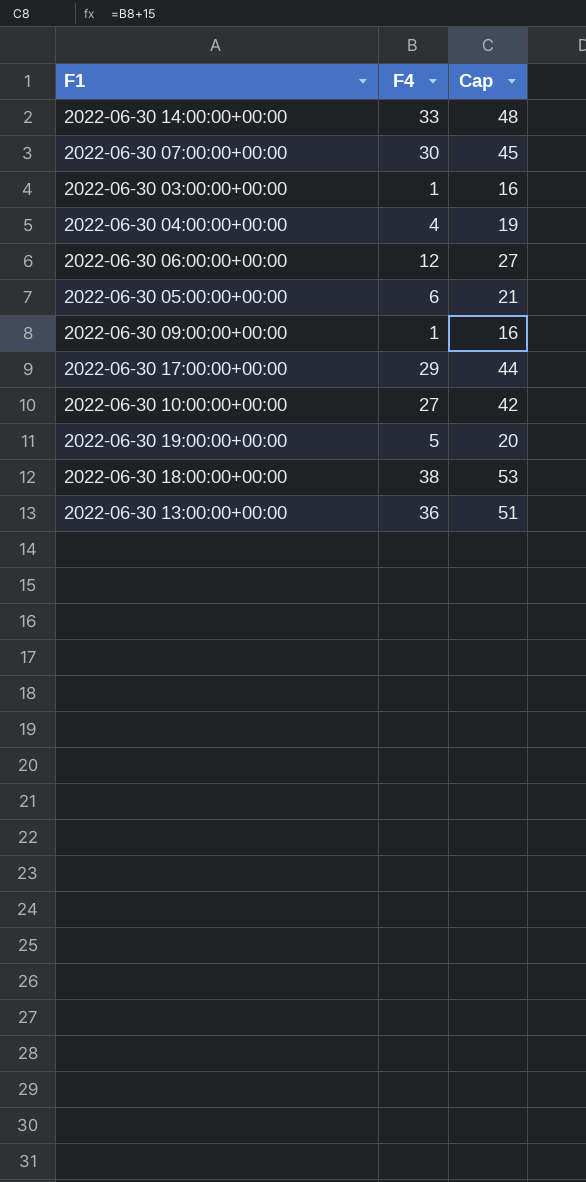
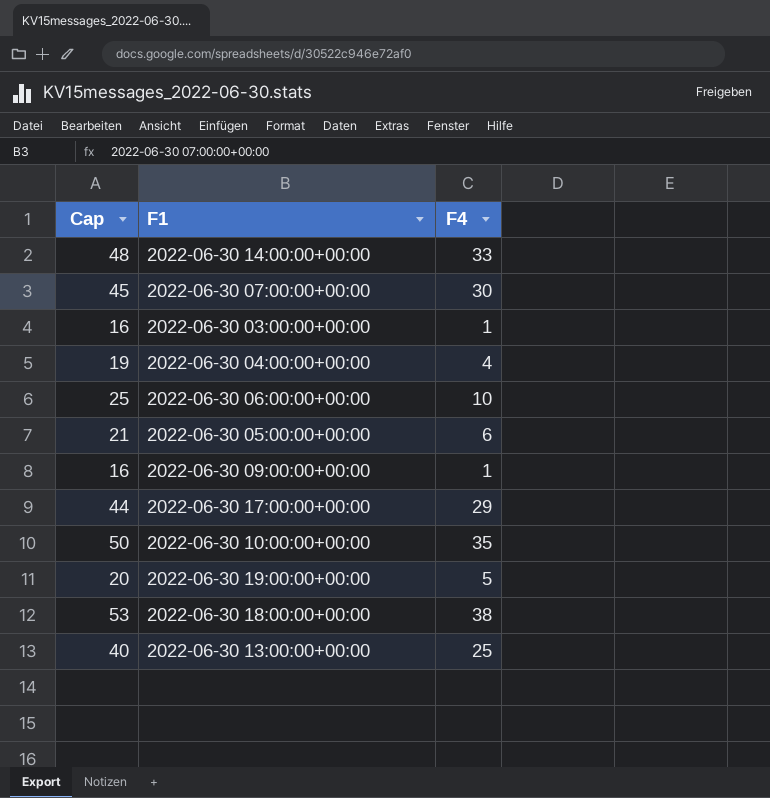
column Cap | position: 3 -> 1
2022-06-30 06:00:00+00:00 | Cap: 27 -> 25
2022-06-30 06:00:00+00:00 | F4: 12 -> 10
2022-06-30 10:00:00+00:00 | Cap: 42 -> 50
2022-06-30 10:00:00+00:00 | F4: 27 -> 35
2022-06-30 13:00:00+00:00 | Cap: 51 -> 40
2022-06-30 13:00:00+00:00 | F4: 36 -> 25

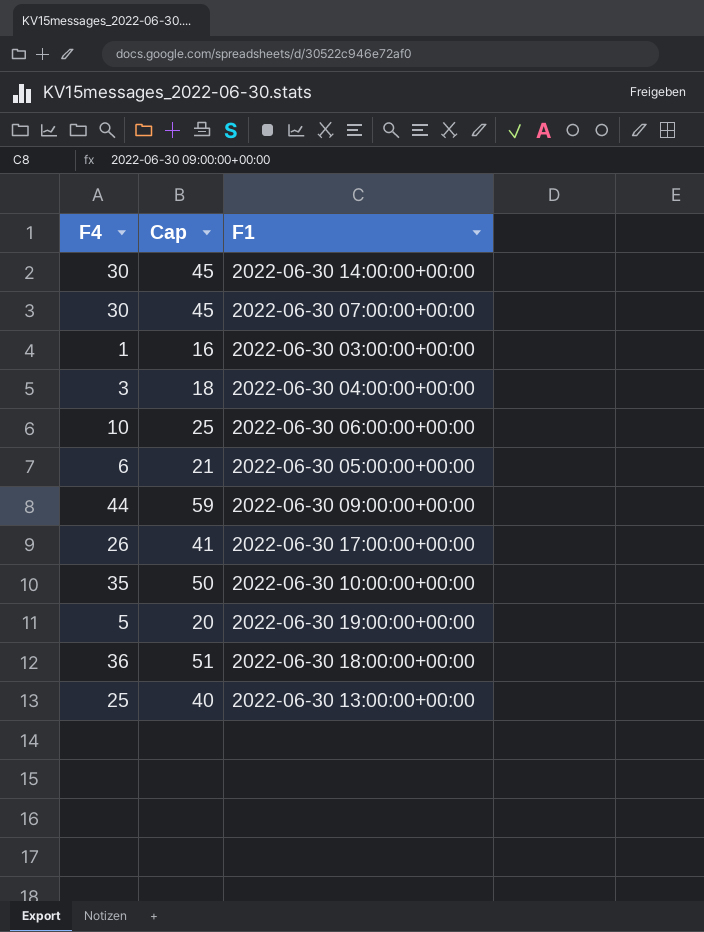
column F4 | position: 3 -> 1
2022-06-30 14:00:00+00:00 | F4: 33 -> 30
2022-06-30 14:00:00+00:00 | Cap: 48 -> 45
2022-06-30 04:00:00+00:00 | F4: 4 -> 3
2022-06-30 04:00:00+00:00 | Cap: 19 -> 18
2022-06-30 09:00:00+00:00 | F4: 1 -> 44
2022-06-30 09:00:00+00:00 | Cap: 16 -> 59
2022-06-30 17:00:00+00:00 | F4: 29 -> 26
2022-06-30 17:00:00+00:00 | Cap: 44 -> 41
2022-06-30 18:00:00+00:00 | F4: 38 -> 36
2022-06-30 18:00:00+00:00 | Cap: 53 -> 51

